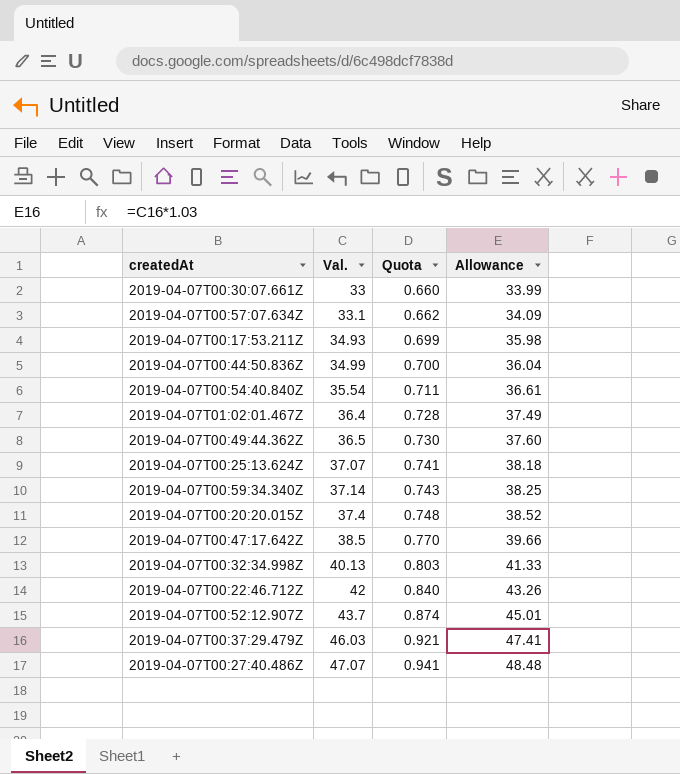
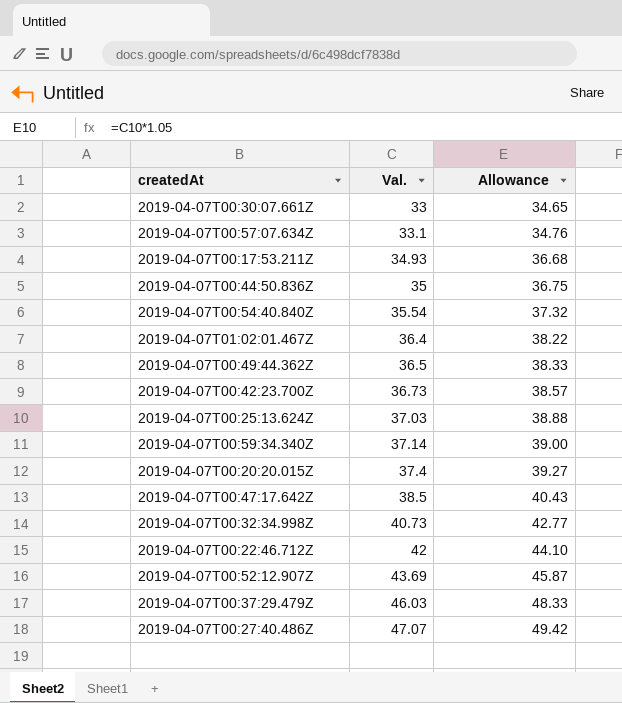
column Quota | formula: [Val.] * 0.02 -> none
column Allowance | formula: [Val.] * 1.03 -> [Val.] * 1.05
2019-04-07T00:44:50.836Z | Val.: 34.99 -> 35
row 2019-04-07T00:42:23.700Z: none -> 36.73 | 38.57
2019-04-07T00:25:13.624Z | Val.: 37.07 -> 37.03
2019-04-07T00:32:34.998Z | Val.: 40.13 -> 40.73
2019-04-07T00:52:12.907Z | Val.: 43.7 -> 43.69

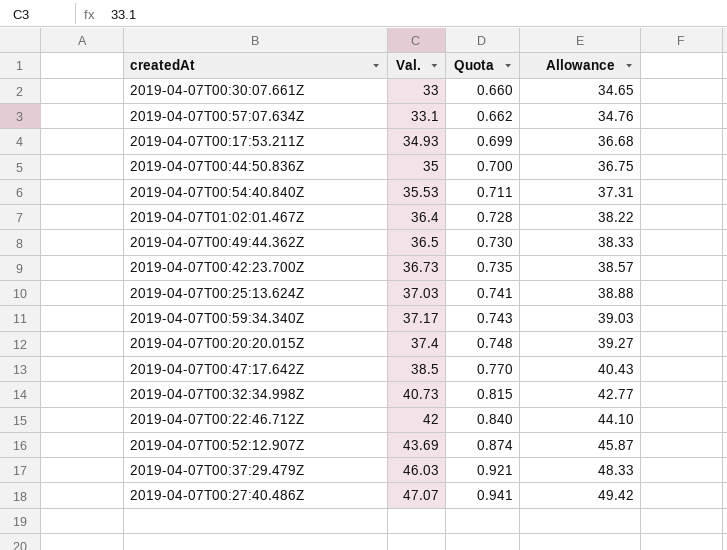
column Quota | formula: none -> [Val.] * 0.02
2019-04-07T00:54:40.840Z | Val.: 35.54 -> 35.53
2019-04-07T00:54:40.840Z | Allowance: 37.32 -> 37.31
2019-04-07T00:59:34.340Z | Val.: 37.14 -> 37.17
2019-04-07T00:59:34.340Z | Allowance: 39.00 -> 39.03

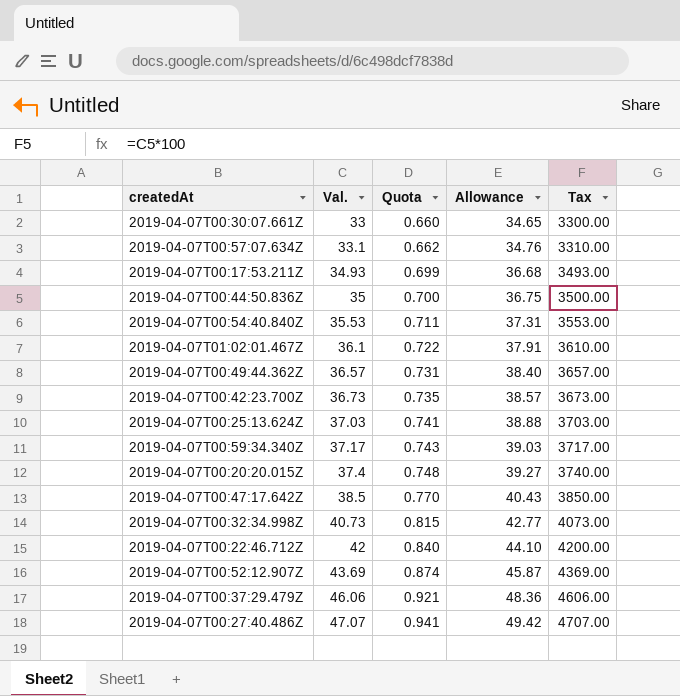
column Tax | formula: none -> [Val.] * 100
2019-04-07T01:02:01.467Z | Val.: 36.4 -> 36.1
2019-04-07T01:02:01.467Z | Quota: 0.728 -> 0.722
2019-04-07T01:02:01.467Z | Allowance: 38.22 -> 37.91
2019-04-07T00:49:44.362Z | Val.: 36.5 -> 36.57
2019-04-07T00:49:44.362Z | Quota: 0.730 -> 0.731
2019-04-07T00:49:44.362Z | Allowance: 38.33 -> 38.40
2019-04-07T00:37:29.479Z | Val.: 46.03 -> 46.06
2019-04-07T00:37:29.479Z | Allowance: 48.33 -> 48.36

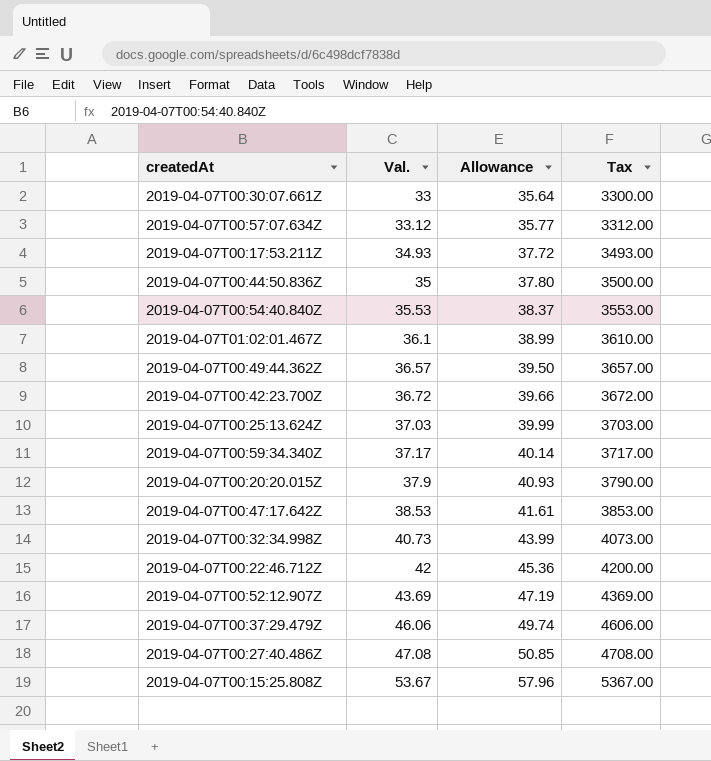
column Quota | formula: [Val.] * 0.02 -> none
column Allowance | formula: [Val.] * 1.05 -> [Val.] * 1.08
2019-04-07T00:57:07.634Z | Val.: 33.1 -> 33.12
2019-04-07T00:57:07.634Z | Tax: 3310.00 -> 3312.00
2019-04-07T00:42:23.700Z | Val.: 36.73 -> 36.72
2019-04-07T00:42:23.700Z | Tax: 3673.00 -> 3672.00
2019-04-07T00:20:20.015Z | Val.: 37.4 -> 37.9
2019-04-07T00:20:20.015Z | Tax: 3740.00 -> 3790.00
2019-04-07T00:47:17.642Z | Val.: 38.5 -> 38.53
2019-04-07T00:47:17.642Z | Tax: 3850.00 -> 3853.00
2019-04-07T00:27:40.486Z | Val.: 47.07 -> 47.08
2019-04-07T00:27:40.486Z | Tax: 4707.00 -> 4708.00
row 2019-04-07T00:15:25.808Z: none -> 53.67 | 57.96 | 5367.00

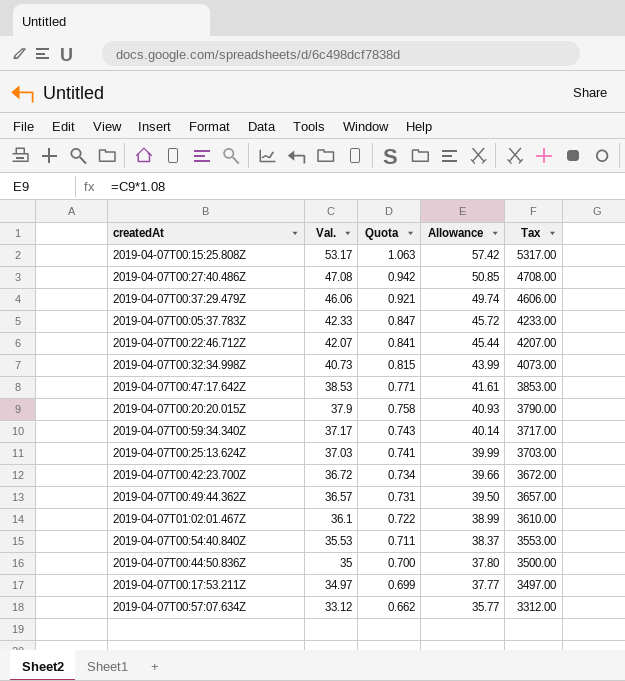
row order: Val. ascending -> Val. descending
column Quota | formula: none -> [Val.] * 0.02
row 2019-04-07T00:30:07.661Z: 33 | 35.64 | 3300.00 -> none
row 2019-04-07T00:52:12.907Z: 43.69 | 47.19 | 4369.00 -> none
2019-04-07T00:15:25.808Z | Val.: 53.67 -> 53.17
2019-04-07T00:15:25.808Z | Allowance: 57.96 -> 57.42
2019-04-07T00:15:25.808Z | Tax: 5367.00 -> 5317.00
row 2019-04-07T00:05:37.783Z: none -> 42.33 | 0.847 | 45.72 | 4233.00
2019-04-07T00:22:46.712Z | Val.: 42 -> 42.07
2019-04-07T00:22:46.712Z | Allowance: 45.36 -> 45.44
2019-04-07T00:22:46.712Z | Tax: 4200.00 -> 4207.00
2019-04-07T00:17:53.211Z | Val.: 34.93 -> 34.97
2019-04-07T00:17:53.211Z | Allowance: 37.72 -> 37.77
2019-04-07T00:17:53.211Z | Tax: 3493.00 -> 3497.00

